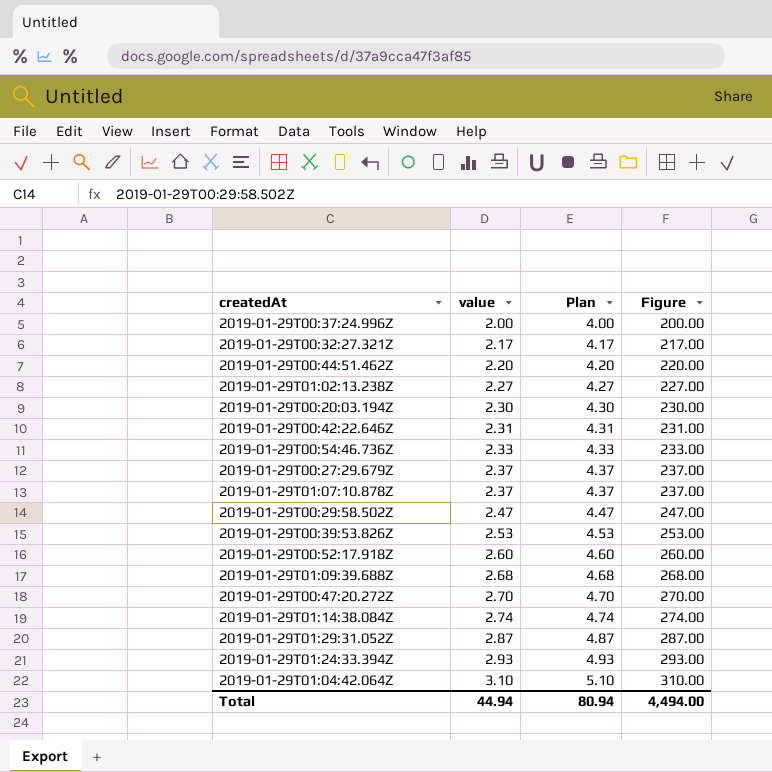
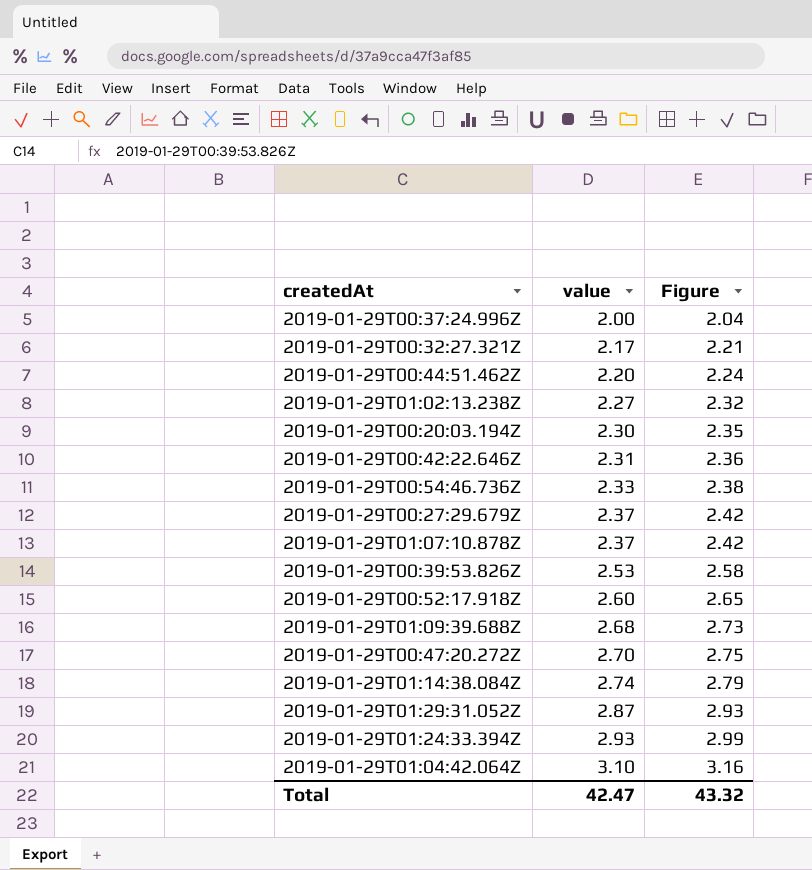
column Plan | formula: [value] + 2 -> none
column Figure | formula: [value] * 100 -> [value] * 1.02
row 2019-01-29T00:29:58.502Z: 2.47 | 4.47 | 247.00 -> none
Total | value: 44.94 -> 42.47
Total | Figure: 4,494.00 -> 43.32

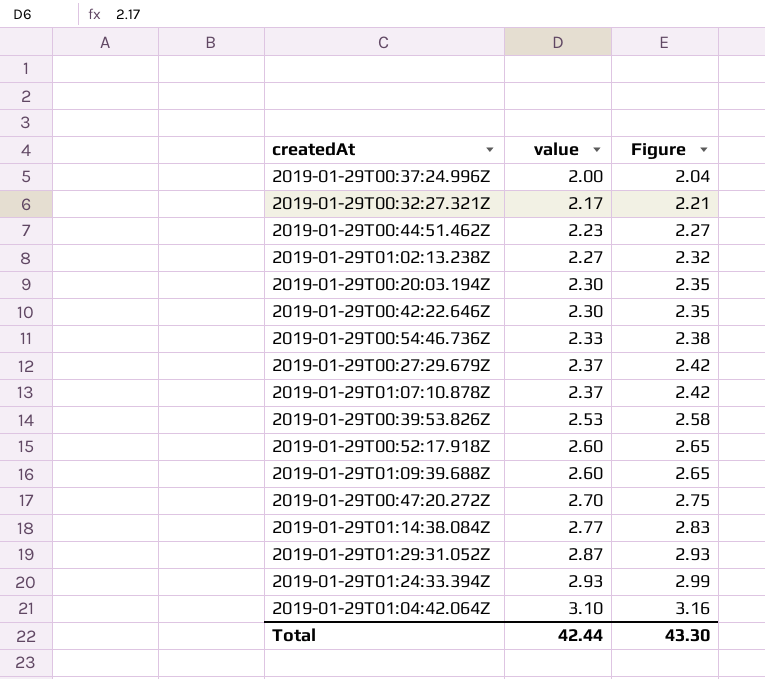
2019-01-29T00:44:51.462Z | value: 2.20 -> 2.23
2019-01-29T00:44:51.462Z | Figure: 2.24 -> 2.27
2019-01-29T00:42:22.646Z | value: 2.31 -> 2.30
2019-01-29T00:42:22.646Z | Figure: 2.36 -> 2.35
2019-01-29T01:09:39.688Z | value: 2.68 -> 2.60
2019-01-29T01:09:39.688Z | Figure: 2.73 -> 2.65
2019-01-29T01:14:38.084Z | value: 2.74 -> 2.77
2019-01-29T01:14:38.084Z | Figure: 2.79 -> 2.83
Total | value: 42.47 -> 42.44
Total | Figure: 43.32 -> 43.30

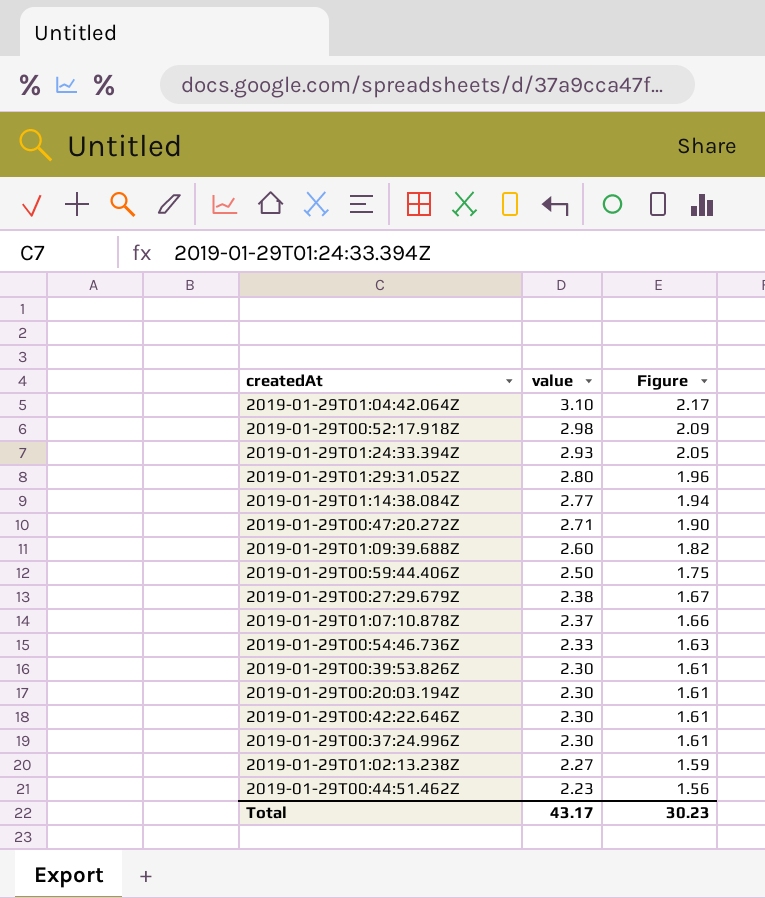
row order: value ascending -> value descending
column Figure | formula: [value] * 1.02 -> [value] * 0.7
row 2019-01-29T00:32:27.321Z: 2.17 | 2.21 -> none
2019-01-29T00:52:17.918Z | value: 2.60 -> 2.98
2019-01-29T01:29:31.052Z | value: 2.87 -> 2.80
2019-01-29T00:47:20.272Z | value: 2.70 -> 2.71
row 2019-01-29T00:59:44.406Z: none -> 2.50 | 1.75
2019-01-29T00:27:29.679Z | value: 2.37 -> 2.38
2019-01-29T00:39:53.826Z | value: 2.53 -> 2.30
2019-01-29T00:37:24.996Z | value: 2.00 -> 2.30
Total | value: 42.44 -> 43.17
Total | Figure: 43.30 -> 30.23

